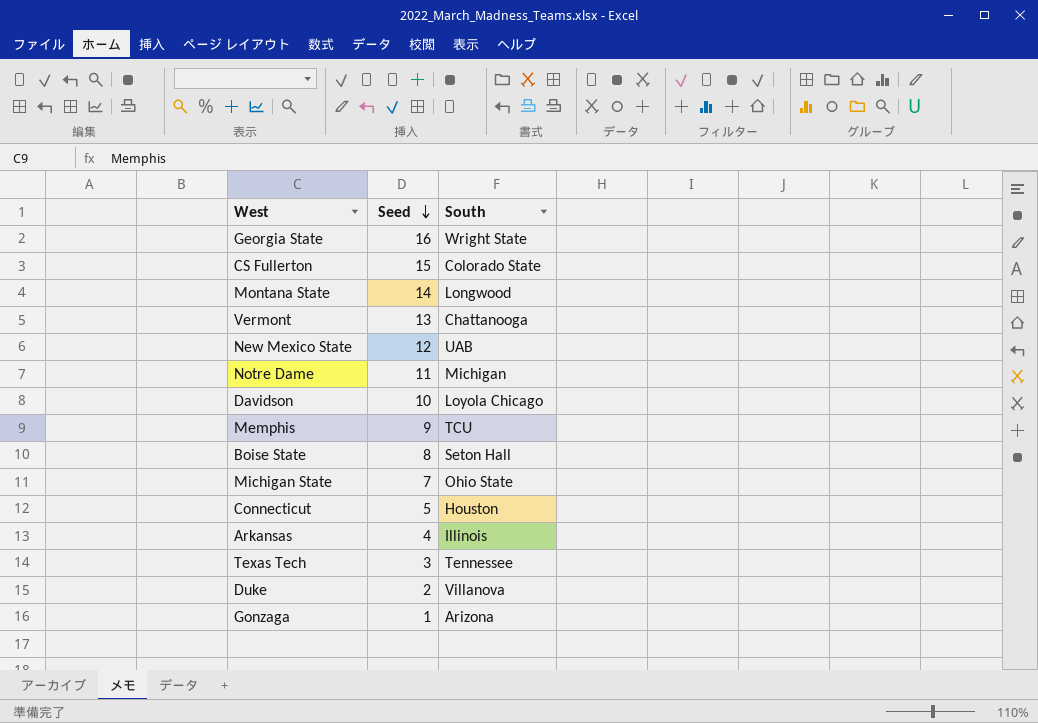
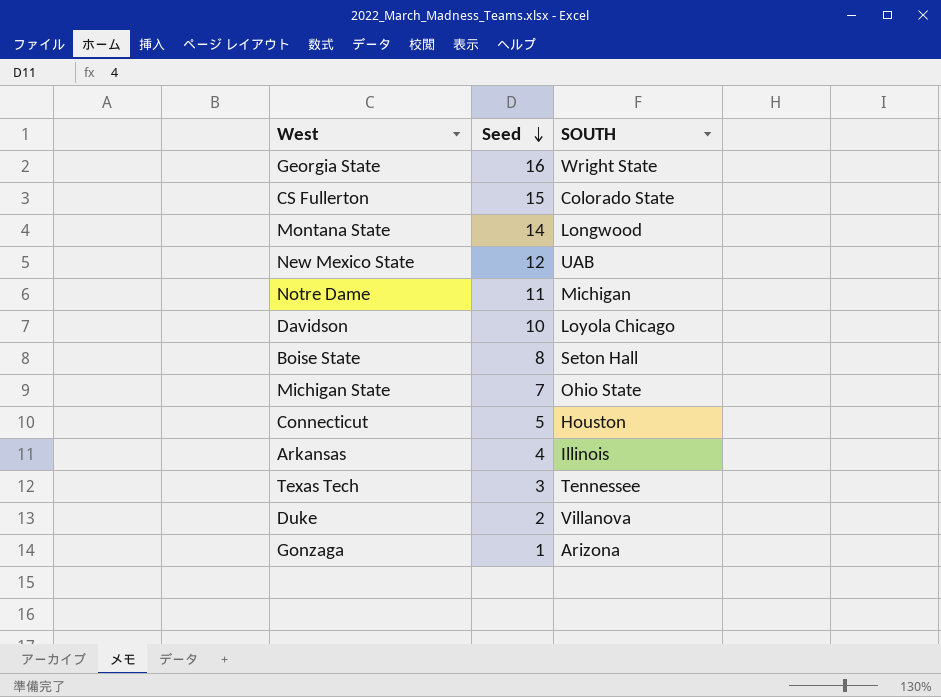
column name: South -> SOUTH
row Vermont: 13 | Chattanooga -> none
row Memphis: 9 | TCU -> none

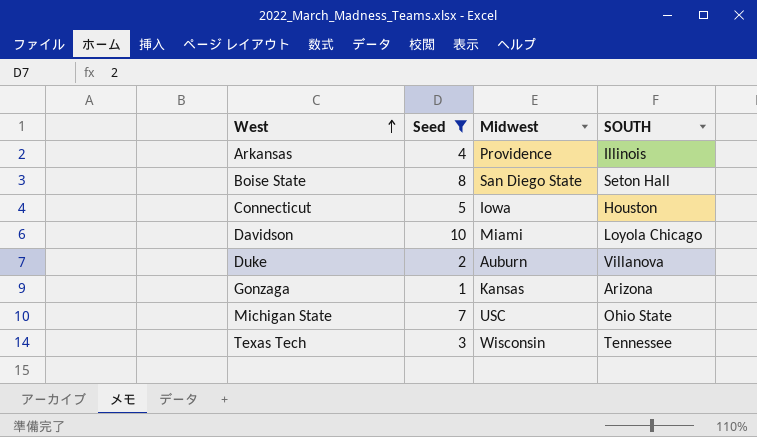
filter: none -> Seed <= 10
row order: Seed descending -> West ascending
column Midwest | position: none -> 3

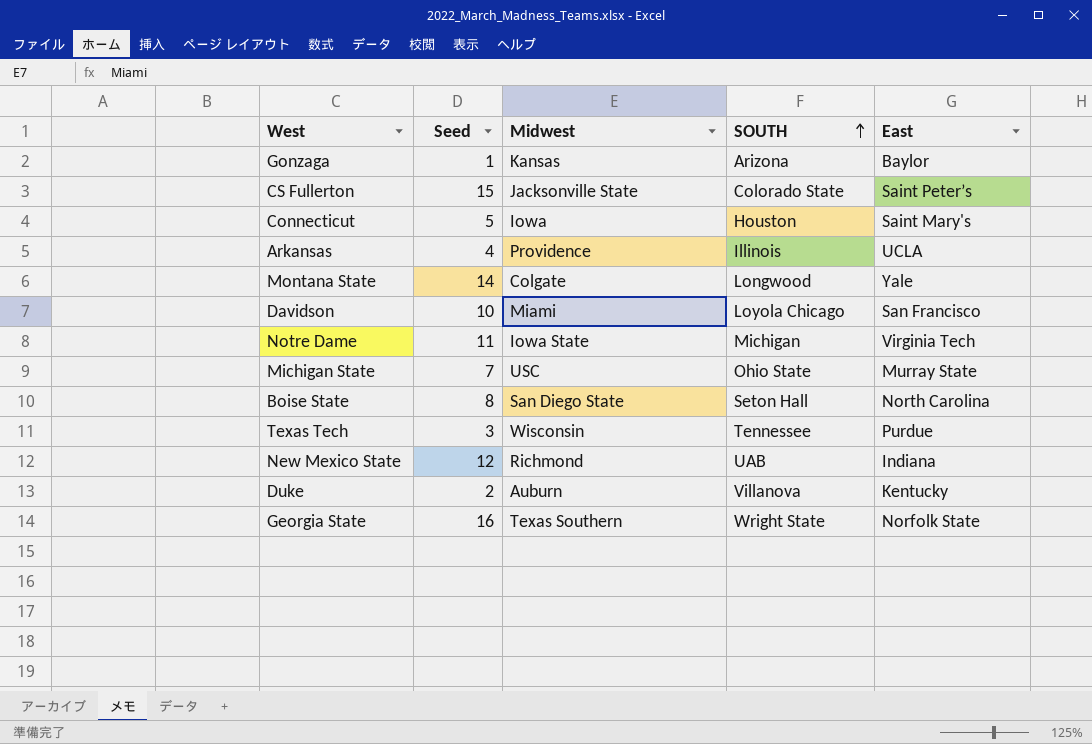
filter: Seed <= 10 -> none
row order: West ascending -> SOUTH ascending
column East | position: none -> 5

